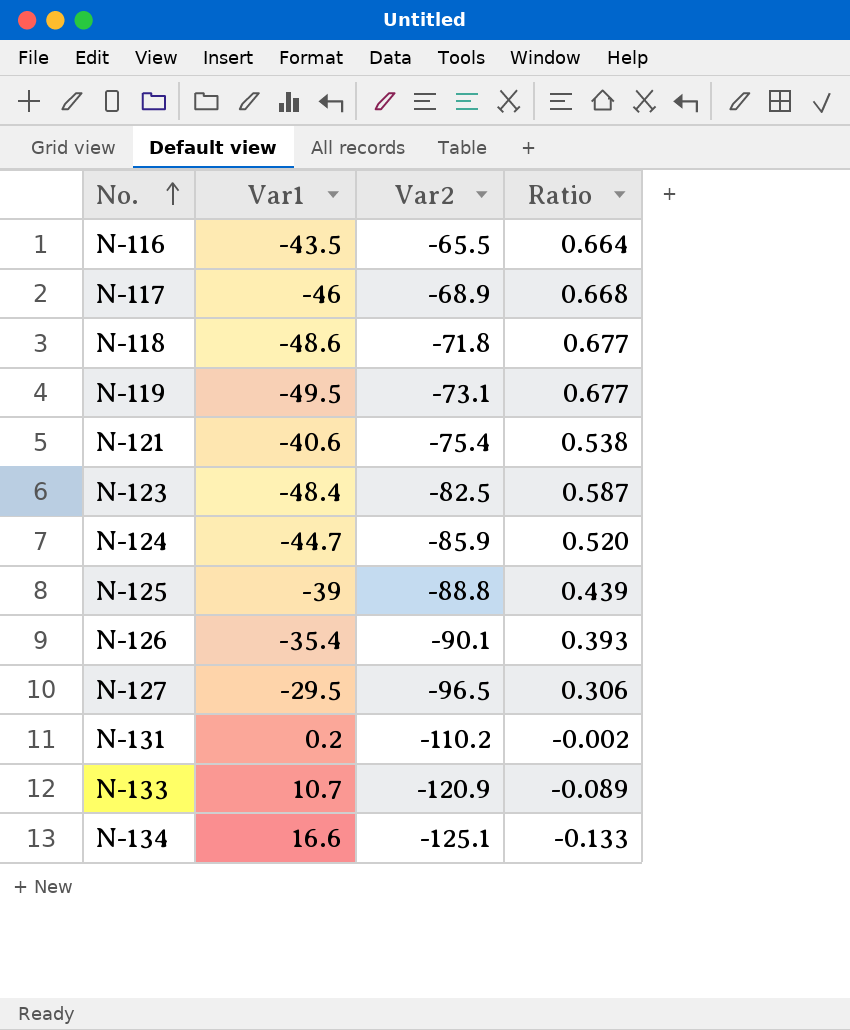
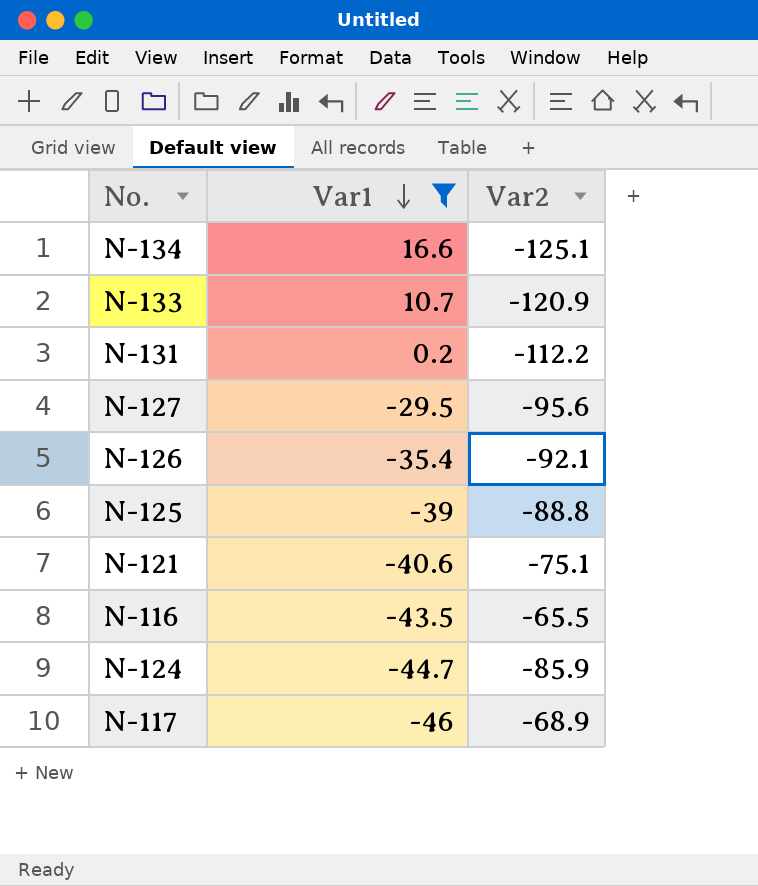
filter: none -> Var1 >= -46
row order: No. ascending -> Var1 descending
column Ratio | formula: [Var1] / [Var2] -> none
N-131 | Var2: -110.2 -> -112.2
N-127 | Var2: -96.5 -> -95.6
N-126 | Var2: -90.1 -> -92.1
N-121 | Var2: -75.4 -> -75.1

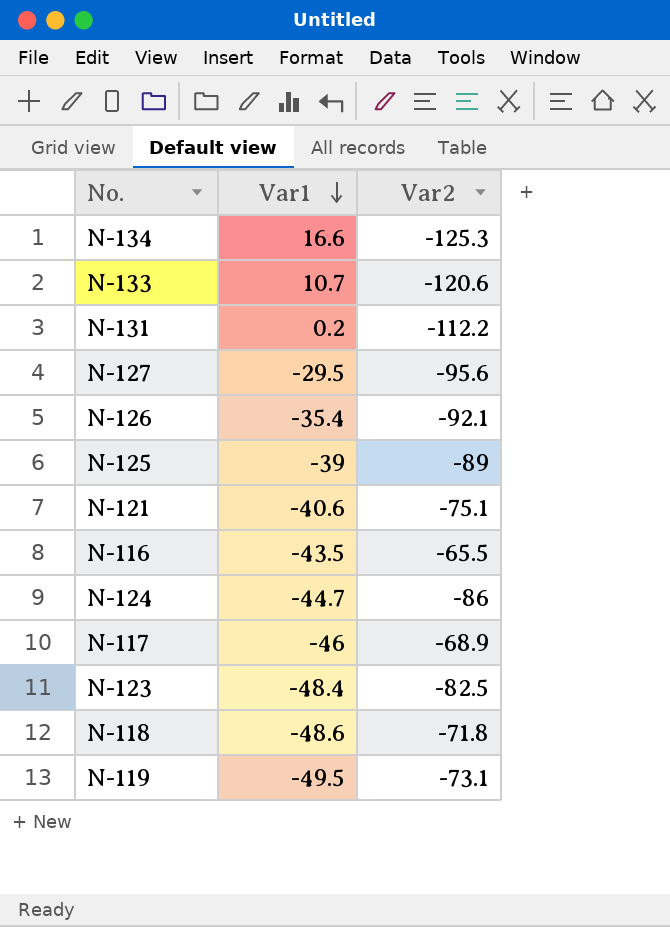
filter: Var1 >= -46 -> none
N-134 | Var2: -125.1 -> -125.3
N-133 | Var2: -120.9 -> -120.6
N-125 | Var2: -88.8 -> -89
N-124 | Var2: -85.9 -> -86

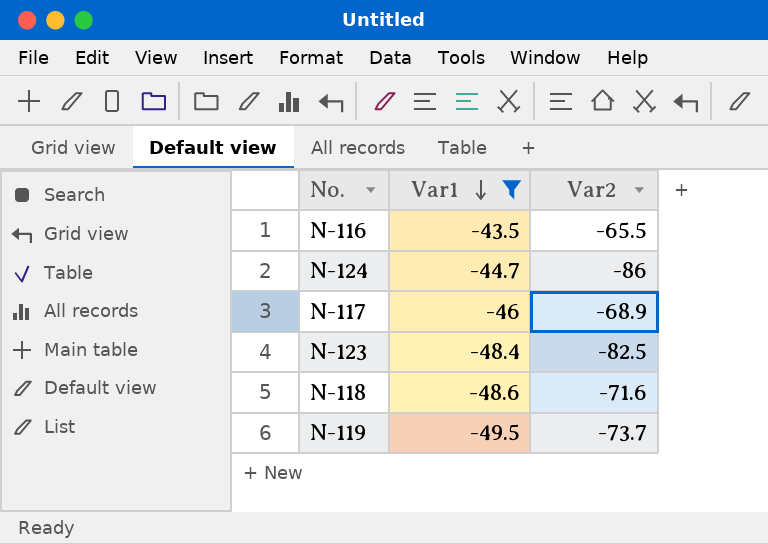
filter: none -> Var1 <= -43.5
N-118 | Var2: -71.8 -> -71.6
N-119 | Var2: -73.1 -> -73.7

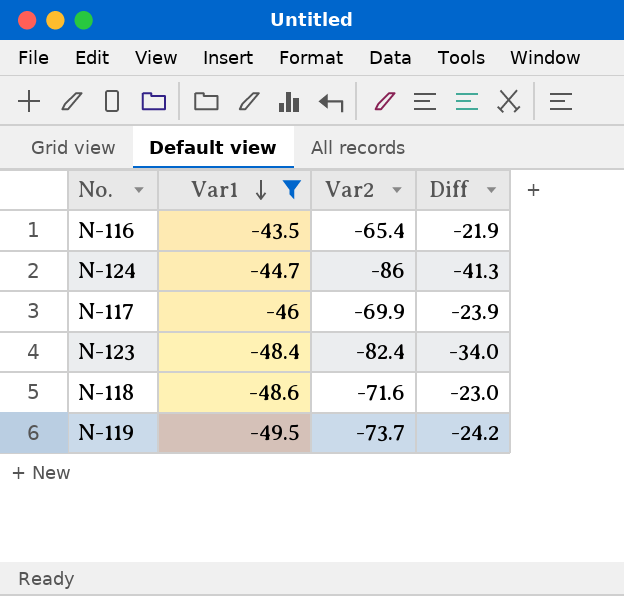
column Diff | formula: none -> [Var2] - [Var1]
N-116 | Var2: -65.5 -> -65.4
N-117 | Var2: -68.9 -> -69.9
N-123 | Var2: -82.5 -> -82.4

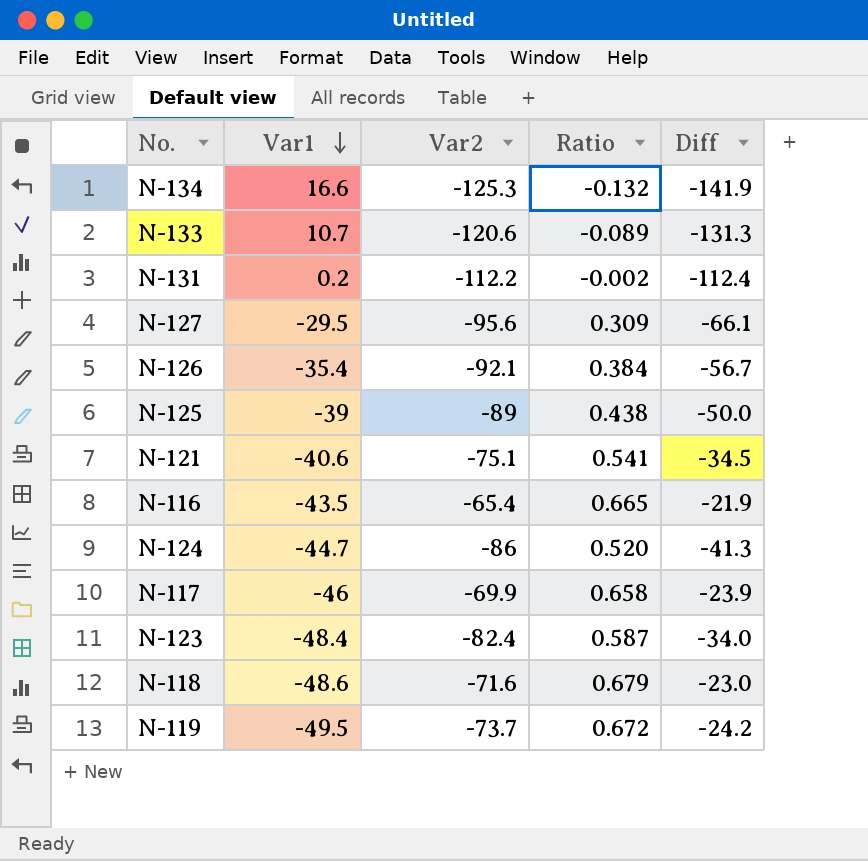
filter: Var1 <= -43.5 -> none
column Ratio | formula: none -> [Var1] / [Var2]

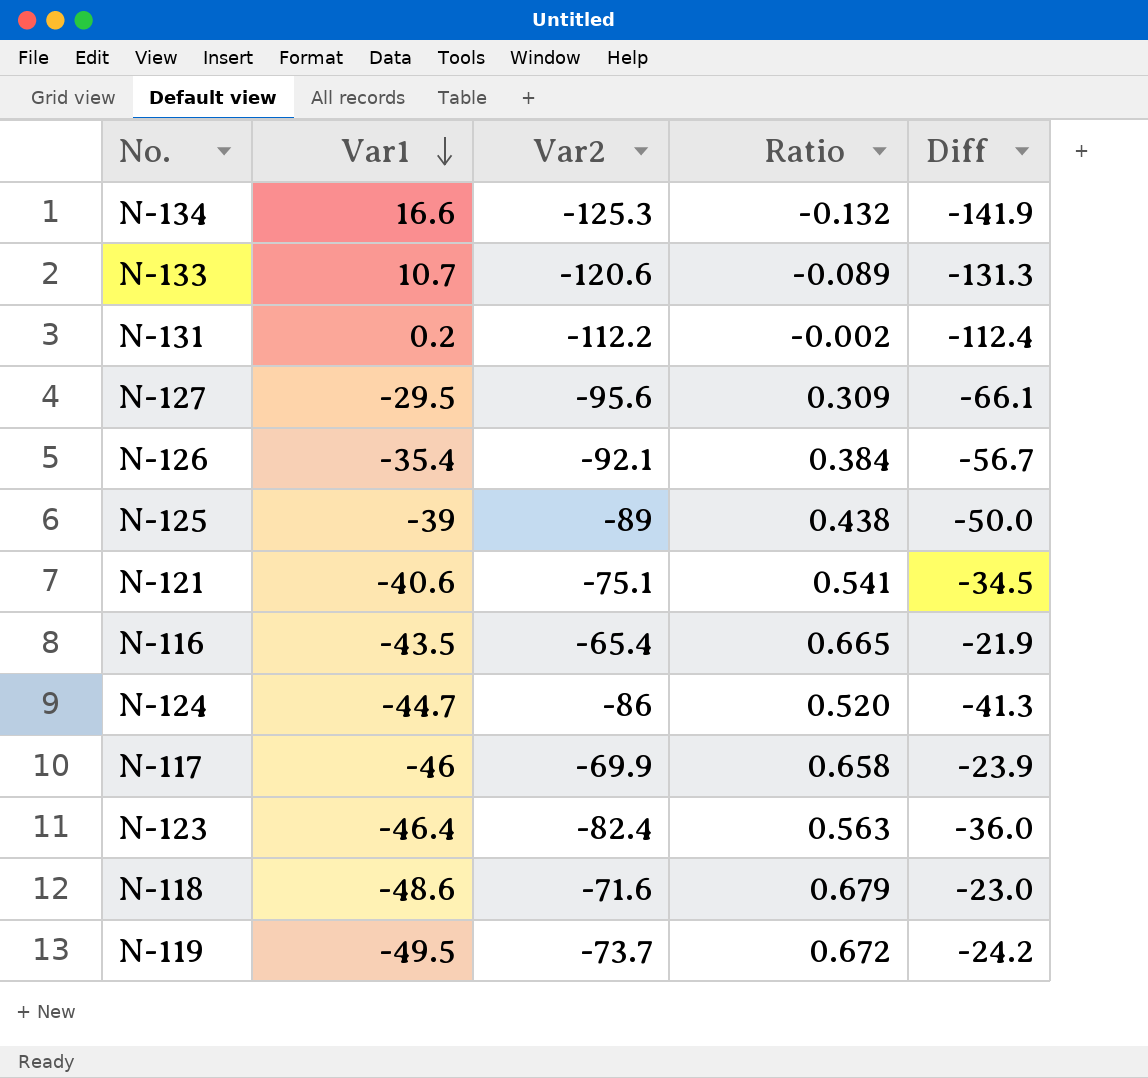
N-123 | Var1: -48.4 -> -46.4
N-123 | Ratio: 0.587 -> 0.563
N-123 | Diff: -34.0 -> -36.0

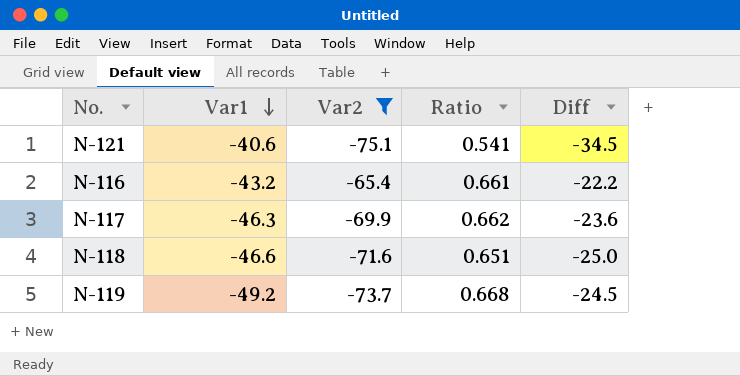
filter: none -> Var2 >= -75.1
N-116 | Var1: -43.5 -> -43.2
N-116 | Ratio: 0.665 -> 0.661
N-116 | Diff: -21.9 -> -22.2
N-117 | Var1: -46 -> -46.3
N-117 | Ratio: 0.658 -> 0.662
N-117 | Diff: -23.9 -> -23.6
N-118 | Var1: -48.6 -> -46.6
N-118 | Ratio: 0.679 -> 0.651
N-118 | Diff: -23.0 -> -25.0
N-119 | Var1: -49.5 -> -49.2
N-119 | Ratio: 0.672 -> 0.668
N-119 | Diff: -24.2 -> -24.5

